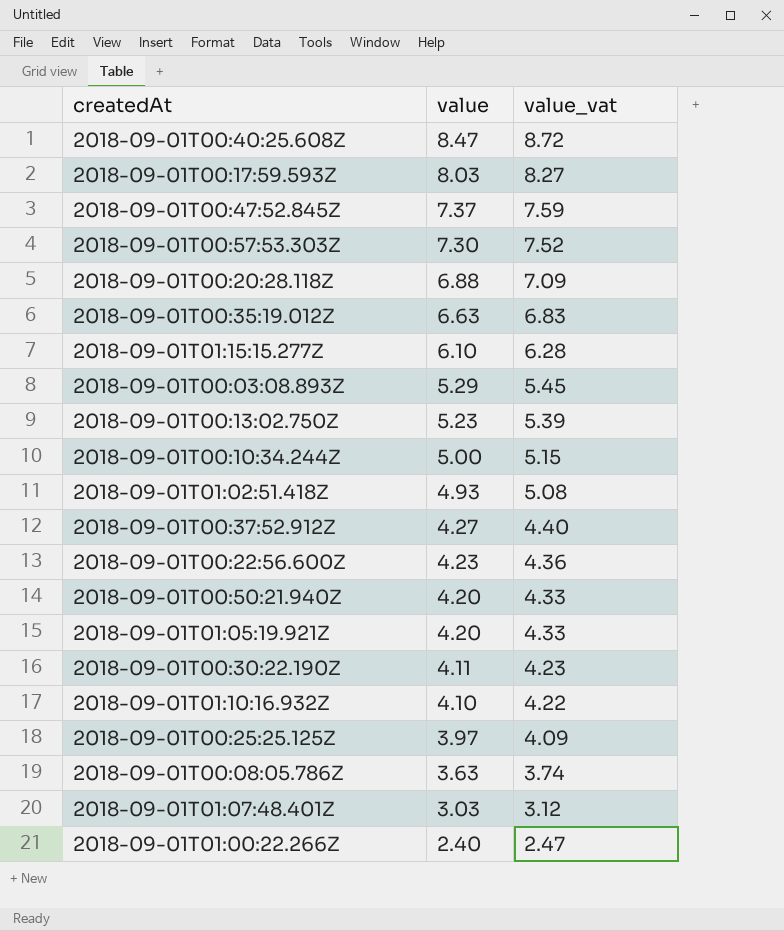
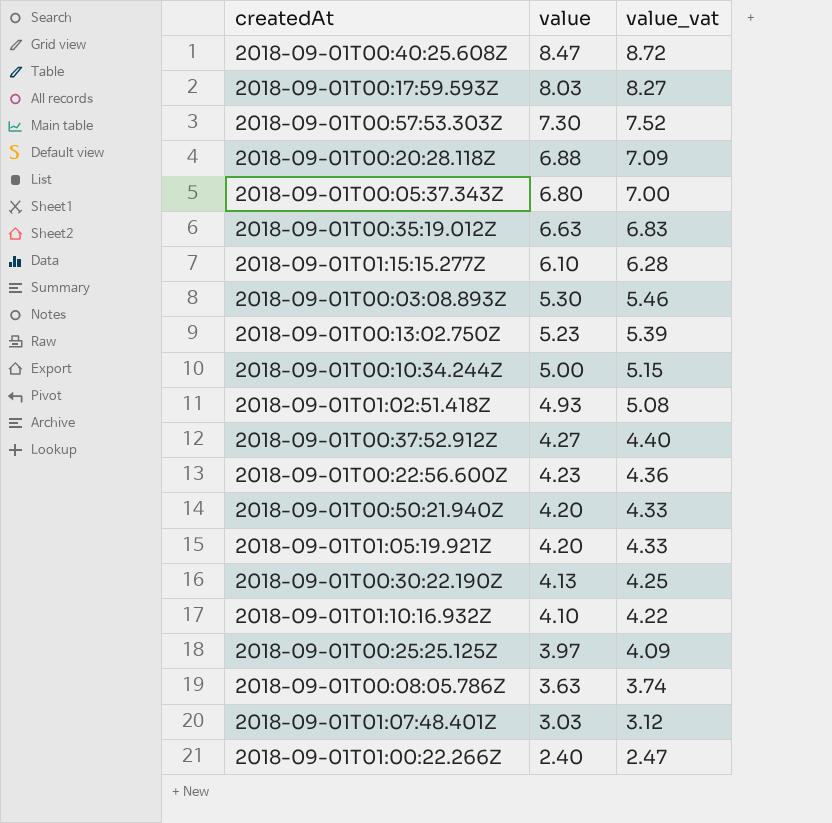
row 2018-09-01T00:47:52.845Z: 7.37 | 7.59 -> none
row 2018-09-01T00:05:37.343Z: none -> 6.80 | 7.00
2018-09-01T00:03:08.893Z | value: 5.29 -> 5.30
2018-09-01T00:03:08.893Z | value_vat: 5.45 -> 5.46
2018-09-01T00:30:22.190Z | value: 4.11 -> 4.13
2018-09-01T00:30:22.190Z | value_vat: 4.23 -> 4.25

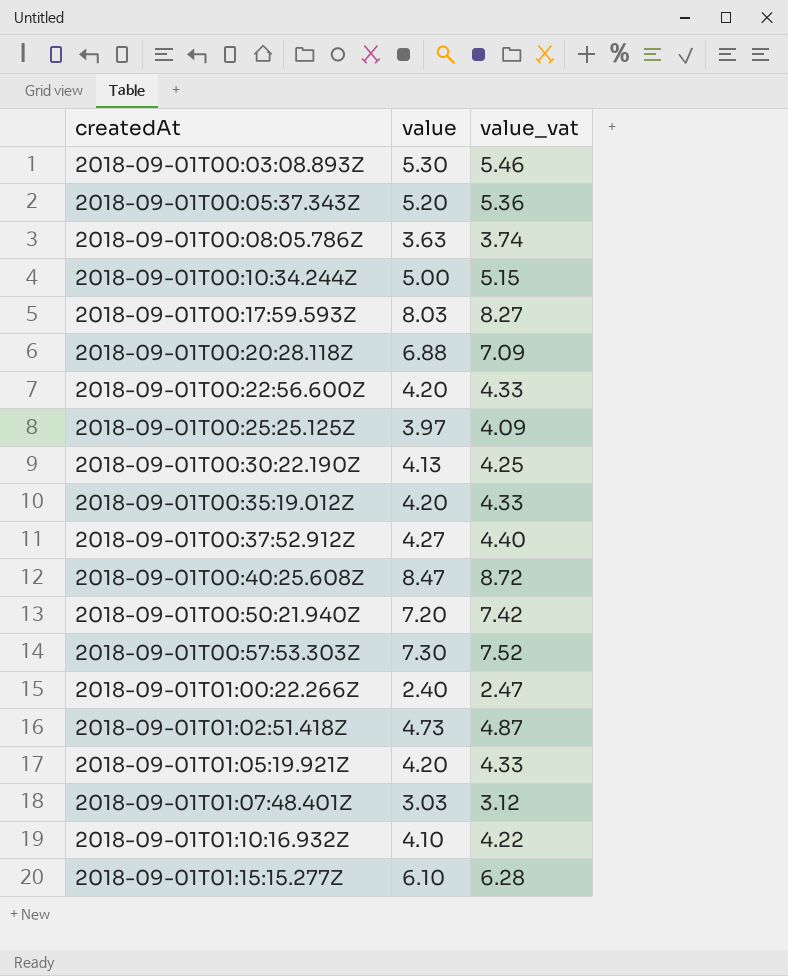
row order: value descending -> createdAt ascending
row 2018-09-01T00:13:02.750Z: 5.23 | 5.39 -> none
2018-09-01T00:05:37.343Z | value: 6.80 -> 5.20
2018-09-01T00:05:37.343Z | value_vat: 7.00 -> 5.36
2018-09-01T00:22:56.600Z | value: 4.23 -> 4.20
2018-09-01T00:22:56.600Z | value_vat: 4.36 -> 4.33
2018-09-01T00:35:19.012Z | value: 6.63 -> 4.20
2018-09-01T00:35:19.012Z | value_vat: 6.83 -> 4.33
2018-09-01T00:50:21.940Z | value: 4.20 -> 7.20
2018-09-01T00:50:21.940Z | value_vat: 4.33 -> 7.42
2018-09-01T01:02:51.418Z | value: 4.93 -> 4.73
2018-09-01T01:02:51.418Z | value_vat: 5.08 -> 4.87

